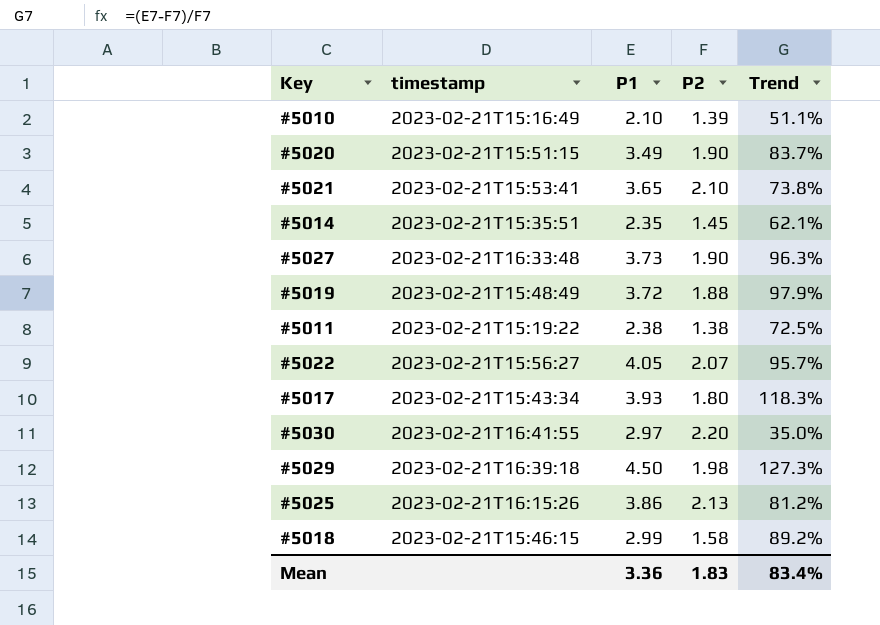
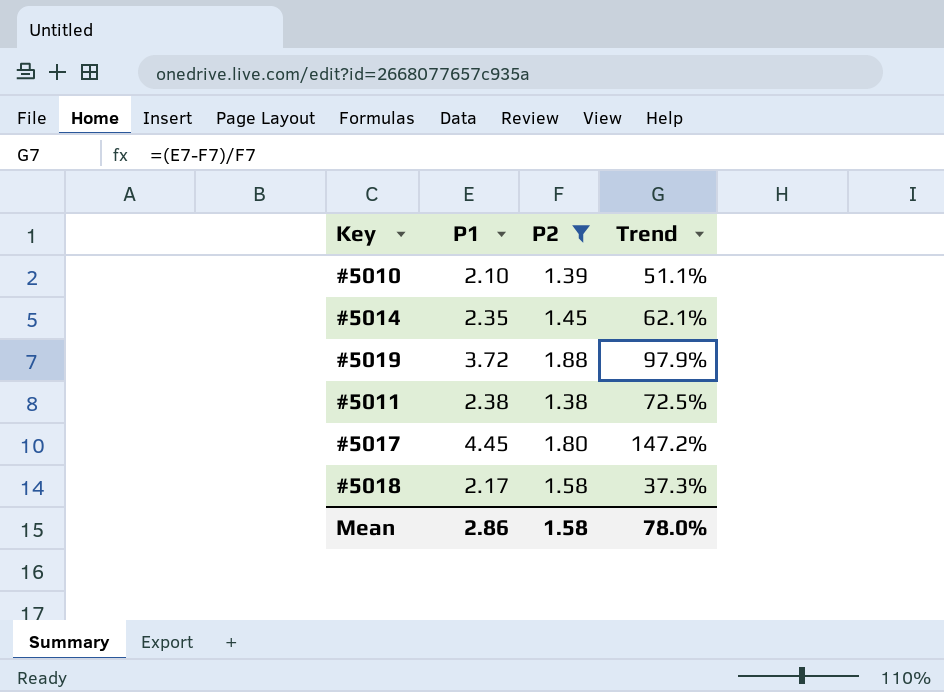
filter: none -> P2 <= 1.88
column timestamp | position: 2 -> none
#5017 | P1: 3.93 -> 4.45
#5017 | Trend: 118.3% -> 147.2%
#5018 | P1: 2.99 -> 2.17
#5018 | Trend: 89.2% -> 37.3%
Mean | P1: 3.36 -> 2.86
Mean | P2: 1.83 -> 1.58
Mean | Trend: 83.4% -> 78.0%

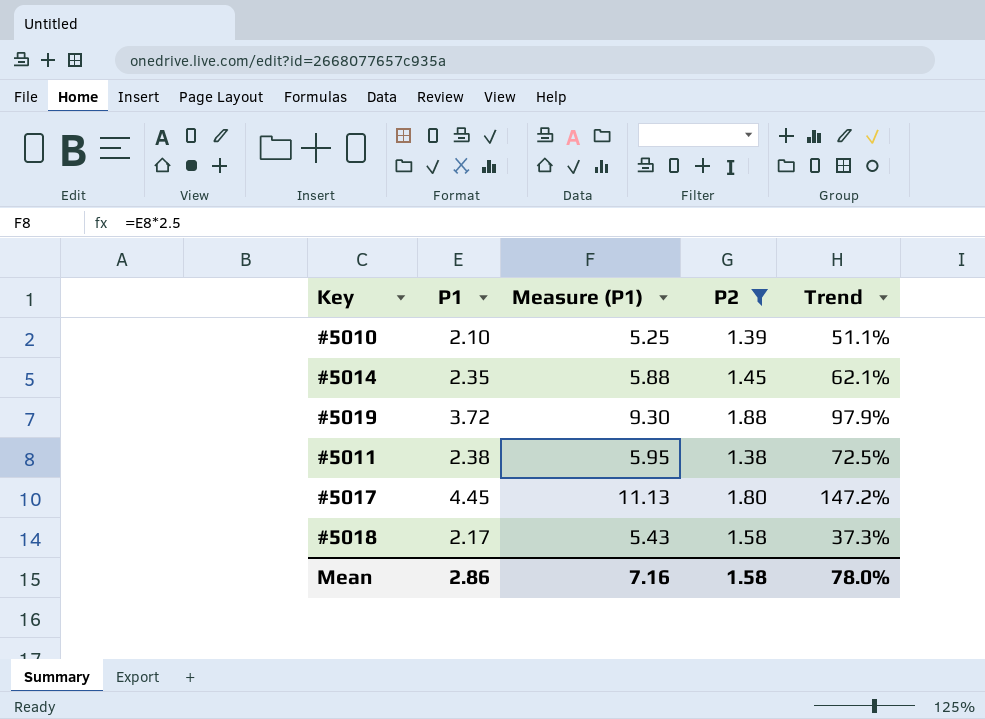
column Measure (P1) | formula: none -> [P1] * 2.5

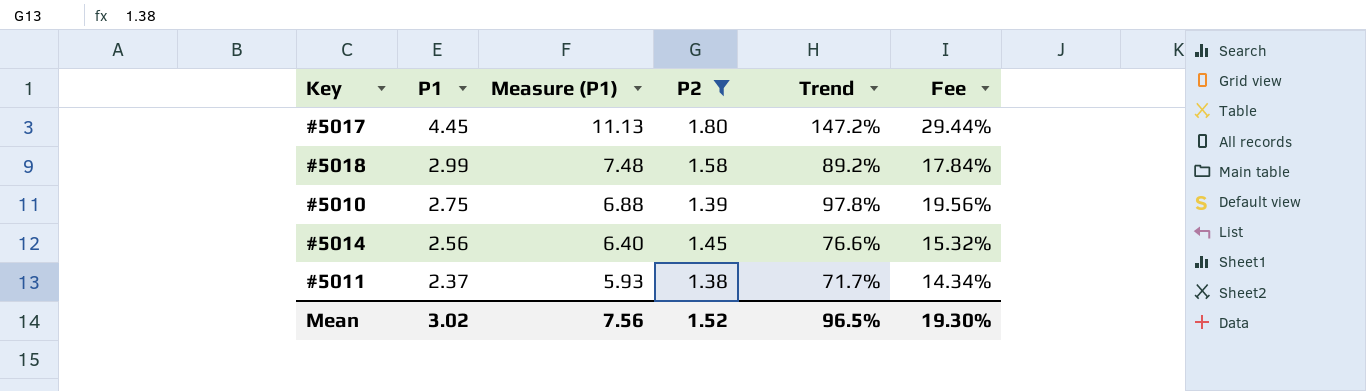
row order: none -> P1 descending
column Fee | formula: none -> [Trend] * 0.2
row #5019: 3.72 | 9.30 | 1.88 | 97.9% -> none
#5018 | P1: 2.17 -> 2.99
#5018 | Measure (P1): 5.43 -> 7.48
#5018 | Trend: 37.3% -> 89.2%
#5010 | P1: 2.10 -> 2.75
#5010 | Measure (P1): 5.25 -> 6.88
#5010 | Trend: 51.1% -> 97.8%
#5014 | P1: 2.35 -> 2.56
#5014 | Measure (P1): 5.88 -> 6.40
#5014 | Trend: 62.1% -> 76.6%
#5011 | P1: 2.38 -> 2.37
#5011 | Measure (P1): 5.95 -> 5.93
#5011 | Trend: 72.5% -> 71.7%
Mean | P1: 2.86 -> 3.02
Mean | Measure (P1): 7.16 -> 7.56
Mean | P2: 1.58 -> 1.52
Mean | Trend: 78.0% -> 96.5%

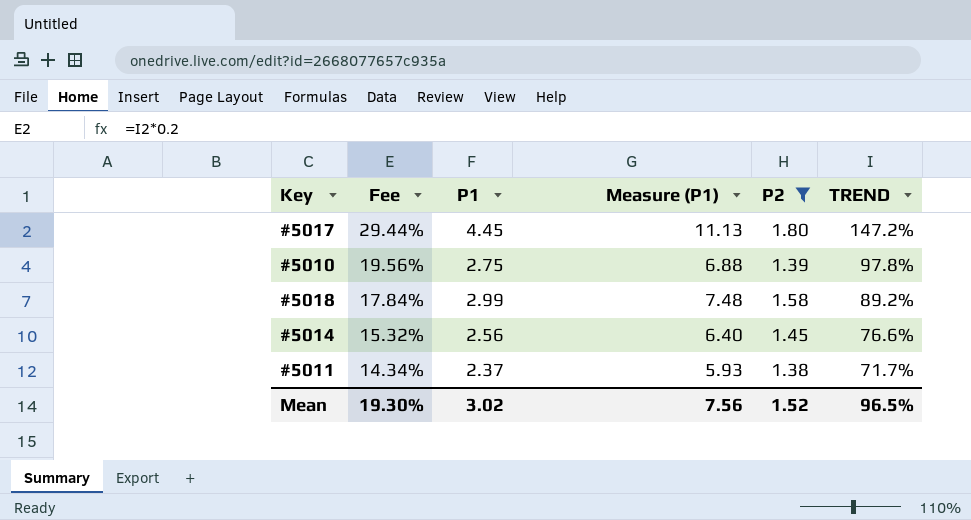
row order: P1 descending -> Fee descending
column Fee | position: 6 -> 2
column name: Trend -> TREND

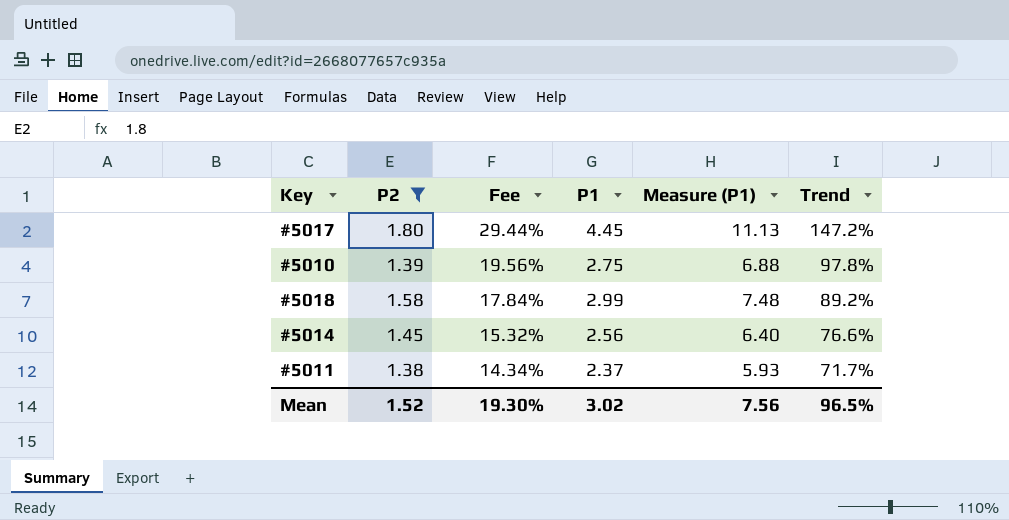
column P2 | position: 5 -> 2
column name: TREND -> Trend

